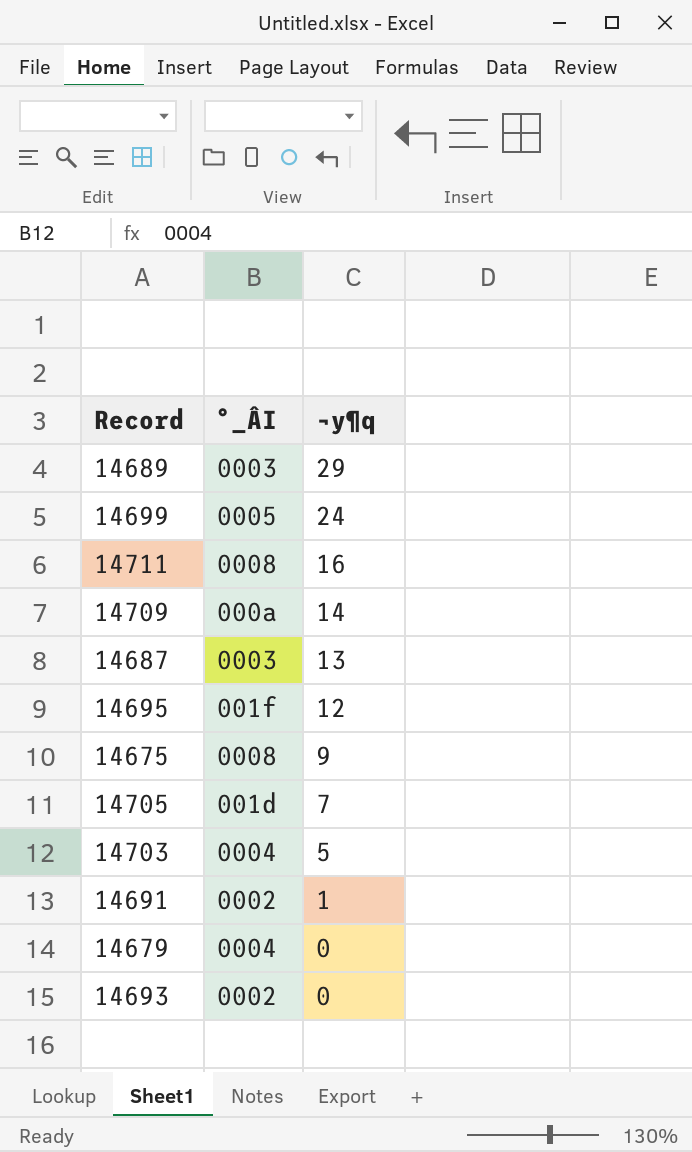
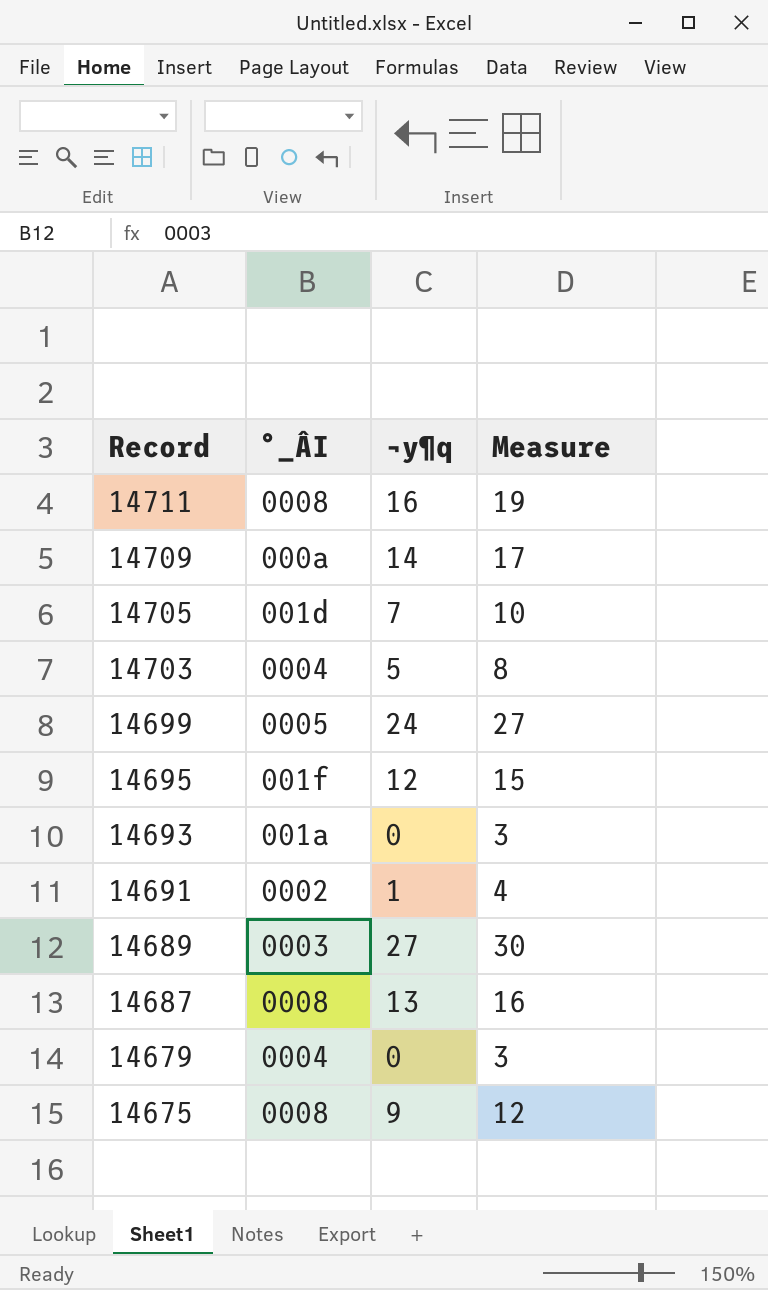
row order: ¬y¶q descending -> Record descending
column Measure | formula: none -> [¬y¶q] + 3
14693 | °_ÂI: 0002 -> 001a
14689 | ¬y¶q: 29 -> 27
14687 | °_ÂI: 0003 -> 0008

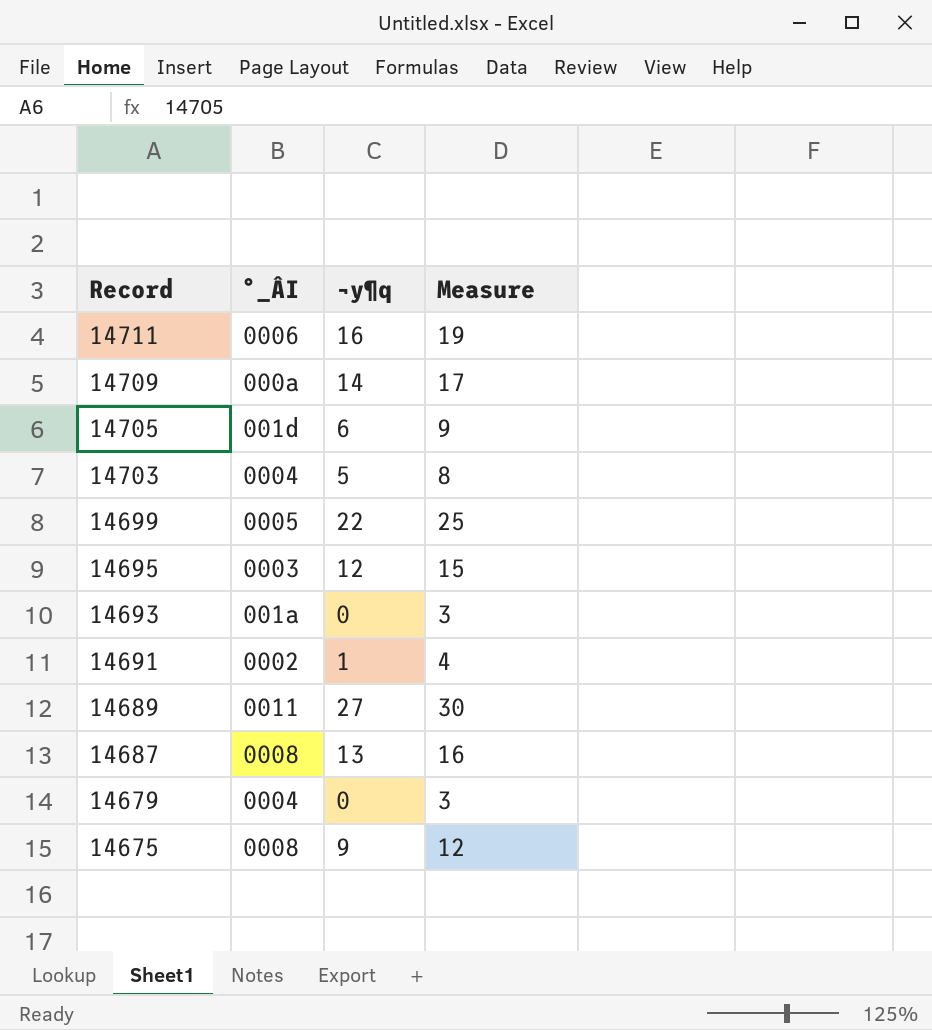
14711 | °_ÂI: 0008 -> 0006
14705 | ¬y¶q: 7 -> 6
14705 | Measure: 10 -> 9
14699 | ¬y¶q: 24 -> 22
14699 | Measure: 27 -> 25
14695 | °_ÂI: 001f -> 0003
14689 | °_ÂI: 0003 -> 0011

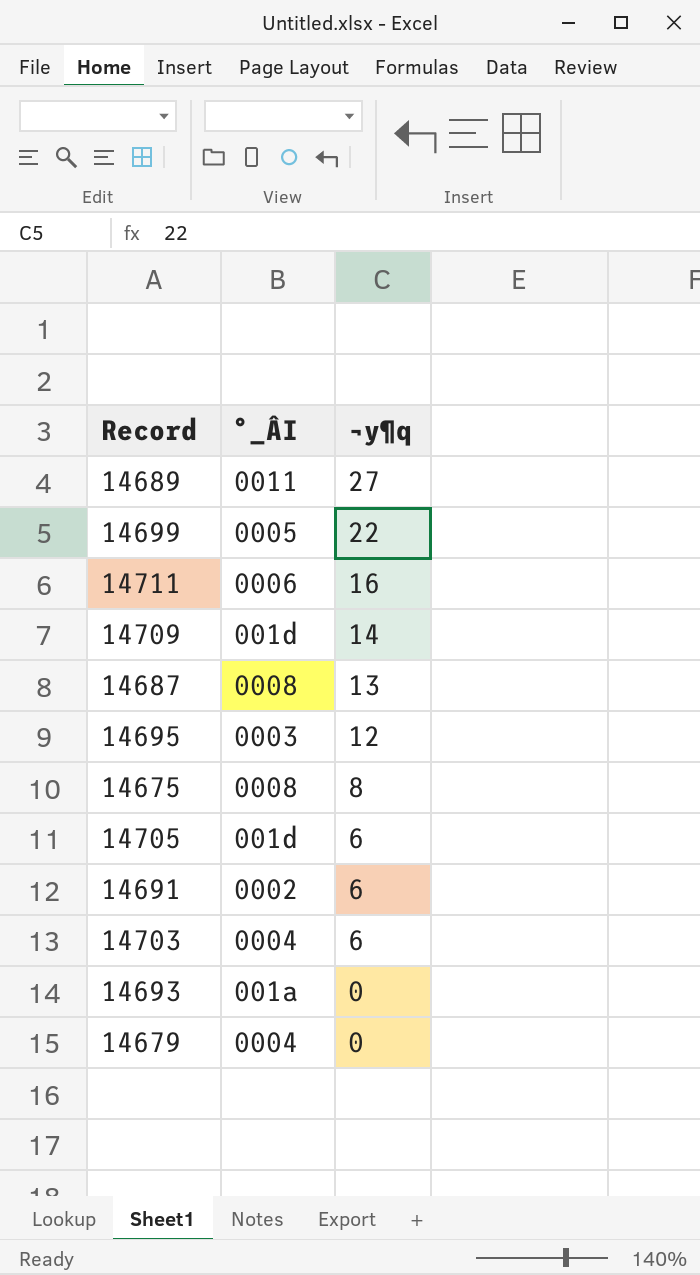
row order: Record descending -> ¬y¶q descending
column Measure | formula: [¬y¶q] + 3 -> none
14709 | °_ÂI: 000a -> 001d
14675 | ¬y¶q: 9 -> 8
14691 | ¬y¶q: 1 -> 6
14703 | ¬y¶q: 5 -> 6

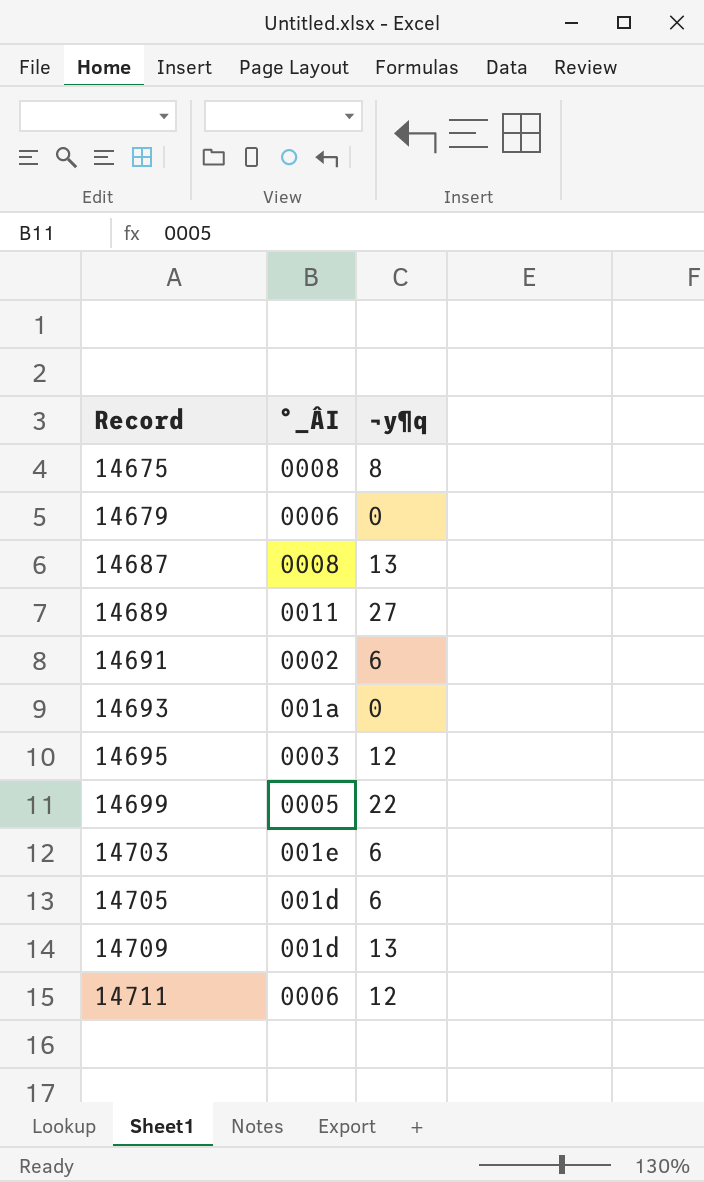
row order: ¬y¶q descending -> Record ascending
14679 | °_ÂI: 0004 -> 0006
14703 | °_ÂI: 0004 -> 001e
14709 | ¬y¶q: 14 -> 13
14711 | ¬y¶q: 16 -> 12

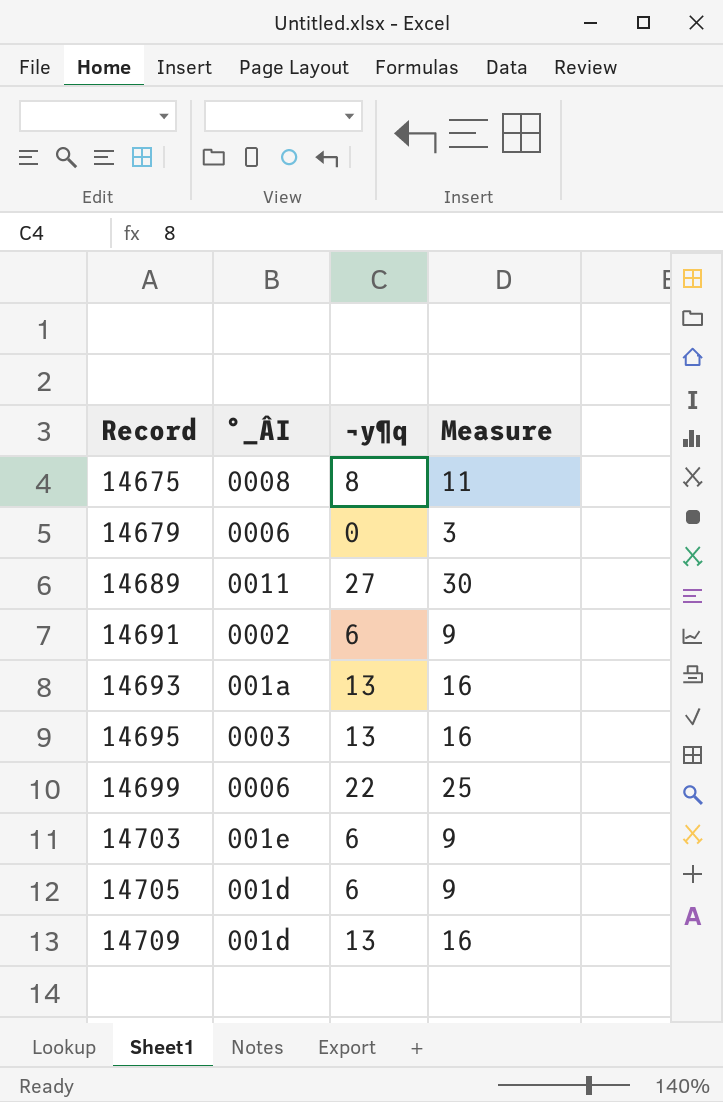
column Measure | formula: none -> [¬y¶q] + 3
row 14687: 0008 | 13 -> none
row 14711: 0006 | 12 -> none
14693 | ¬y¶q: 0 -> 13
14695 | ¬y¶q: 12 -> 13
14699 | °_ÂI: 0005 -> 0006

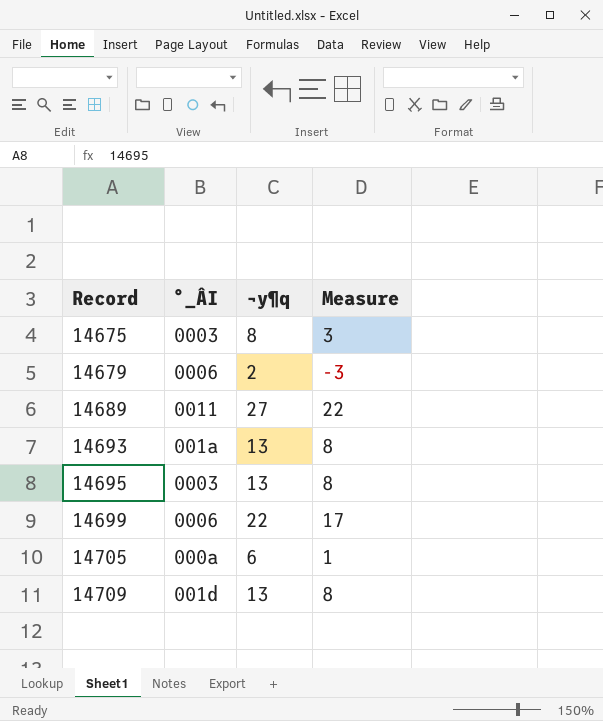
column Measure | formula: [¬y¶q] + 3 -> [¬y¶q] - 5
row 14691: 0002 | 6 | 9 -> none
row 14703: 001e | 6 | 9 -> none
14675 | °_ÂI: 0008 -> 0003
14679 | ¬y¶q: 0 -> 2
14705 | °_ÂI: 001d -> 000a

